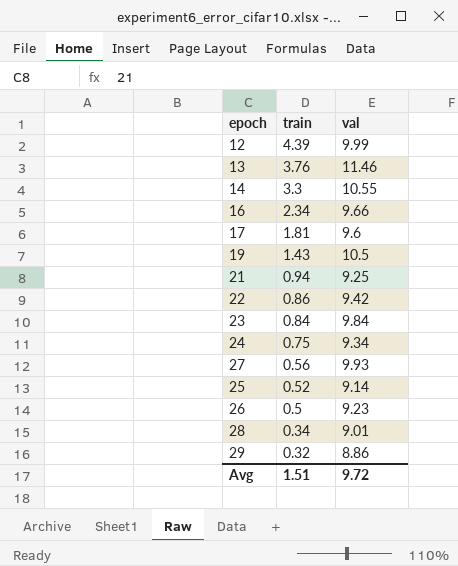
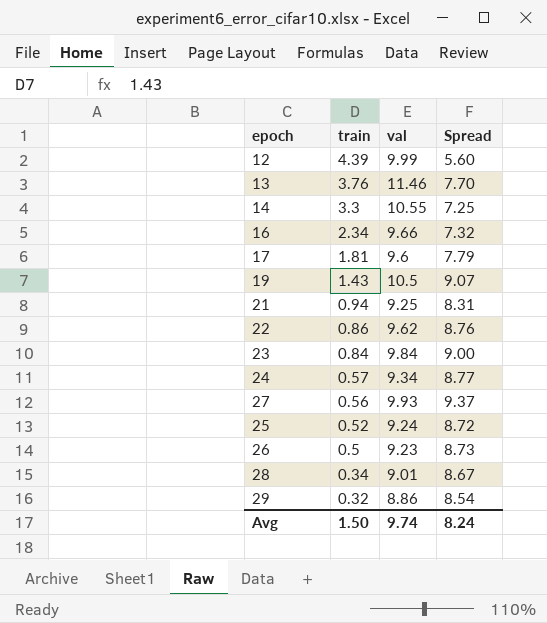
column Spread | formula: none -> [val] - [train]
22 | val: 9.42 -> 9.62
24 | train: 0.75 -> 0.57
25 | val: 9.14 -> 9.24
Avg | train: 1.51 -> 1.50
Avg | val: 9.72 -> 9.74

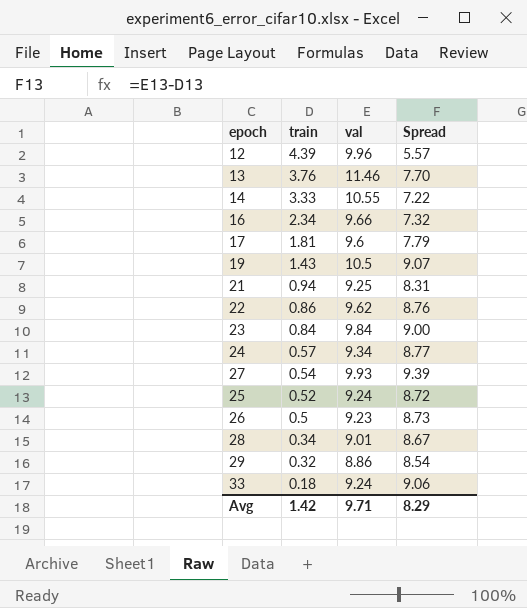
12 | val: 9.99 -> 9.96
12 | Spread: 5.60 -> 5.57
14 | train: 3.3 -> 3.33
14 | Spread: 7.25 -> 7.22
27 | train: 0.56 -> 0.54
27 | Spread: 9.37 -> 9.39
row 33: none -> 0.18 | 9.24 | 9.06
Avg | train: 1.50 -> 1.42
Avg | val: 9.74 -> 9.71
Avg | Spread: 8.24 -> 8.29

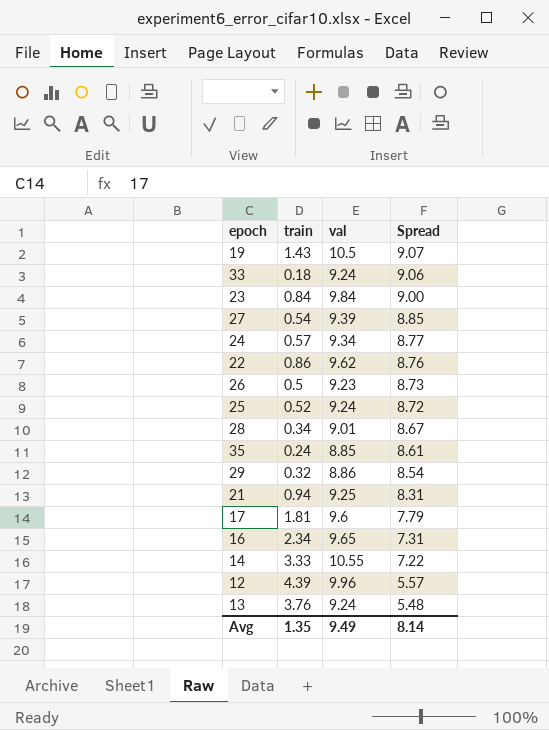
row order: train descending -> Spread descending
27 | val: 9.93 -> 9.39
27 | Spread: 9.39 -> 8.85
row 35: none -> 0.24 | 8.85 | 8.61
16 | val: 9.66 -> 9.65
16 | Spread: 7.32 -> 7.31
13 | val: 11.46 -> 9.24
13 | Spread: 7.70 -> 5.48
Avg | train: 1.42 -> 1.35
Avg | val: 9.71 -> 9.49
Avg | Spread: 8.29 -> 8.14

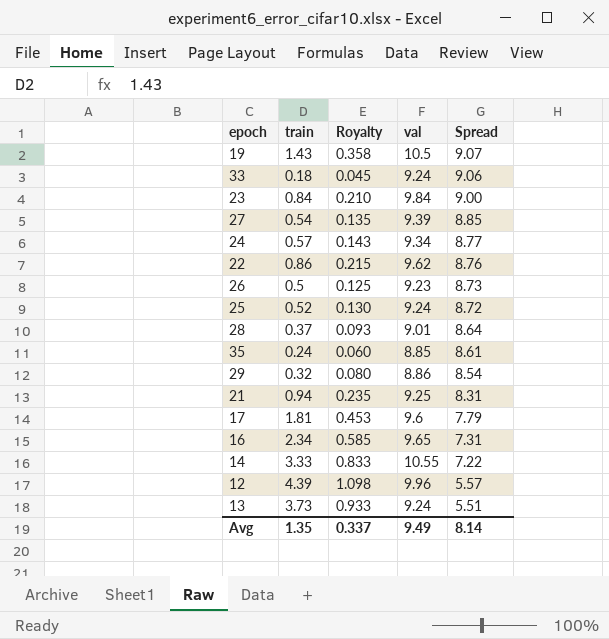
column Royalty | formula: none -> [train] * 0.25
28 | train: 0.34 -> 0.37
28 | Spread: 8.67 -> 8.64
13 | train: 3.76 -> 3.73
13 | Spread: 5.48 -> 5.51

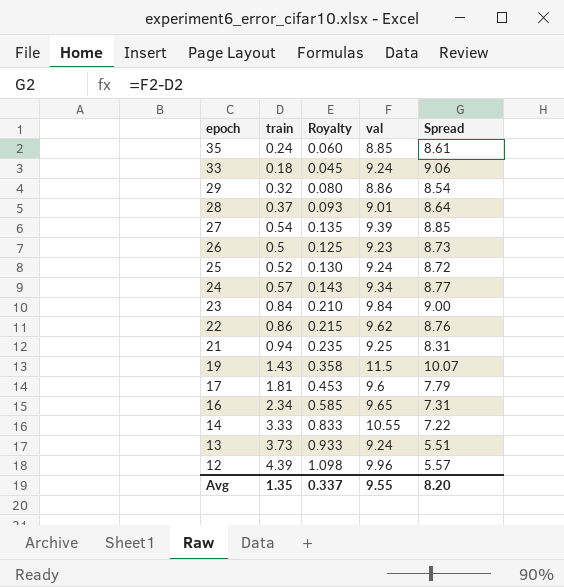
row order: Spread descending -> epoch descending
19 | val: 10.5 -> 11.5
19 | Spread: 9.07 -> 10.07
Avg | val: 9.49 -> 9.55
Avg | Spread: 8.14 -> 8.20

